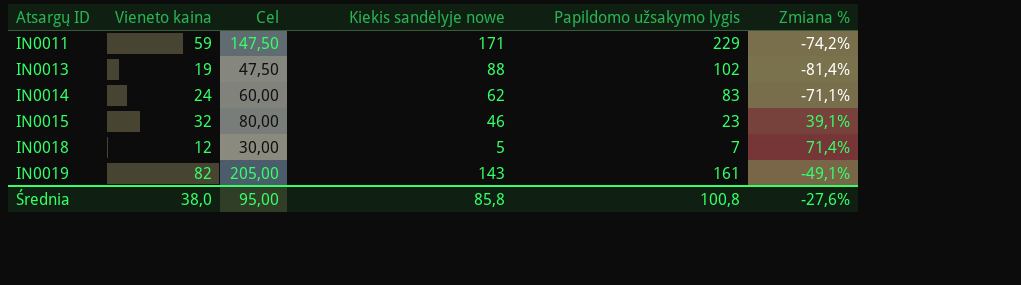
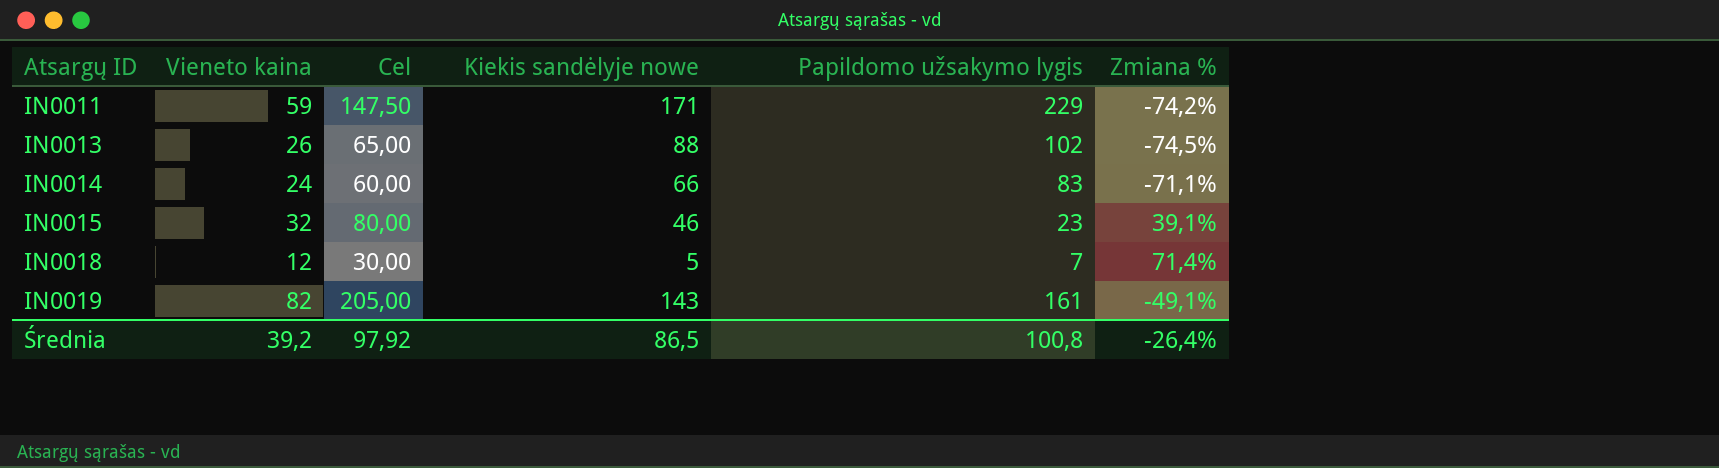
IN0013 | Vieneto kaina: 19 -> 26
IN0013 | Cel: 47,50 -> 65,00
IN0013 | Zmiana %: -81,4% -> -74,5%
IN0014 | Kiekis sandėlyje nowe: 62 -> 66
Średnia | Vieneto kaina: 38,0 -> 39,2
Średnia | Cel: 95,00 -> 97,92
Średnia | Kiekis sandėlyje nowe: 85,8 -> 86,5
Średnia | Zmiana %: -27,6% -> -26,4%

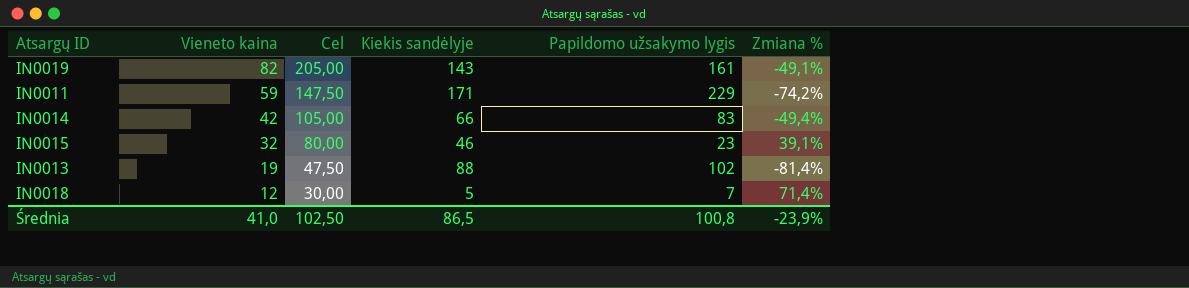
row order: Atsargų ID ascending -> Vieneto kaina descending
column name: Kiekis sandėlyje nowe -> Kiekis sandėlyje
IN0014 | Vieneto kaina: 24 -> 42
IN0014 | Cel: 60,00 -> 105,00
IN0014 | Zmiana %: -71,1% -> -49,4%
IN0013 | Vieneto kaina: 26 -> 19
IN0013 | Cel: 65,00 -> 47,50
IN0013 | Zmiana %: -74,5% -> -81,4%
Średnia | Vieneto kaina: 39,2 -> 41,0
Średnia | Cel: 97,92 -> 102,50
Średnia | Zmiana %: -26,4% -> -23,9%

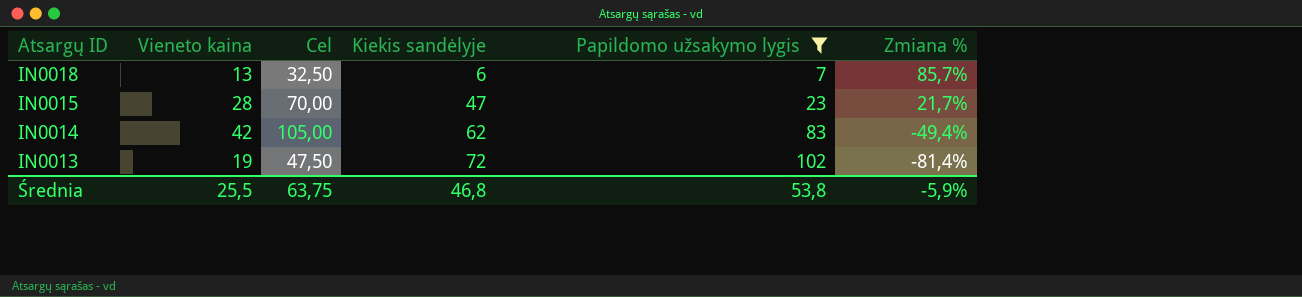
filter: none -> Papildomo užsakymo lygis <= 102
row order: Vieneto kaina descending -> Atsargų ID descending
IN0018 | Vieneto kaina: 12 -> 13
IN0018 | Cel: 30,00 -> 32,50
IN0018 | Kiekis sandėlyje: 5 -> 6
IN0018 | Zmiana %: 71,4% -> 85,7%
IN0015 | Vieneto kaina: 32 -> 28
IN0015 | Cel: 80,00 -> 70,00
IN0015 | Kiekis sandėlyje: 46 -> 47
IN0015 | Zmiana %: 39,1% -> 21,7%
IN0014 | Kiekis sandėlyje: 66 -> 62
IN0013 | Kiekis sandėlyje: 88 -> 72
Średnia | Vieneto kaina: 41,0 -> 25,5
Średnia | Cel: 102,50 -> 63,75
Średnia | Kiekis sandėlyje: 86,5 -> 46,8
Średnia | Papildomo užsakymo lygis: 100,8 -> 53,8
Średnia | Zmiana %: -23,9% -> -5,9%

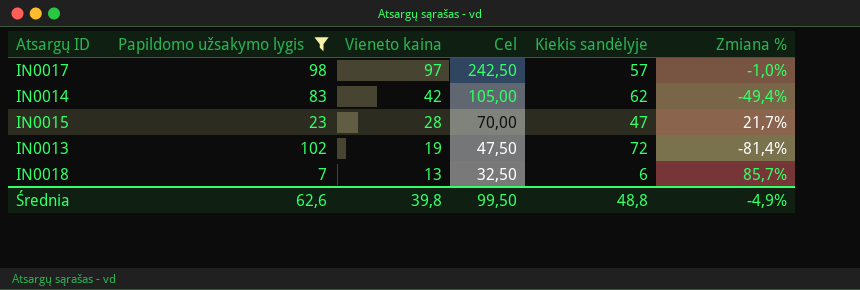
row order: Atsargų ID descending -> Vieneto kaina descending
column Papildomo užsakymo lygis | position: 5 -> 2
row IN0017: none -> 98 | 97 | 242,50 | 57 | -1,0%
Średnia | Papildomo užsakymo lygis: 53,8 -> 62,6
Średnia | Vieneto kaina: 25,5 -> 39,8
Średnia | Cel: 63,75 -> 99,50
Średnia | Kiekis sandėlyje: 46,8 -> 48,8
Średnia | Zmiana %: -5,9% -> -4,9%

